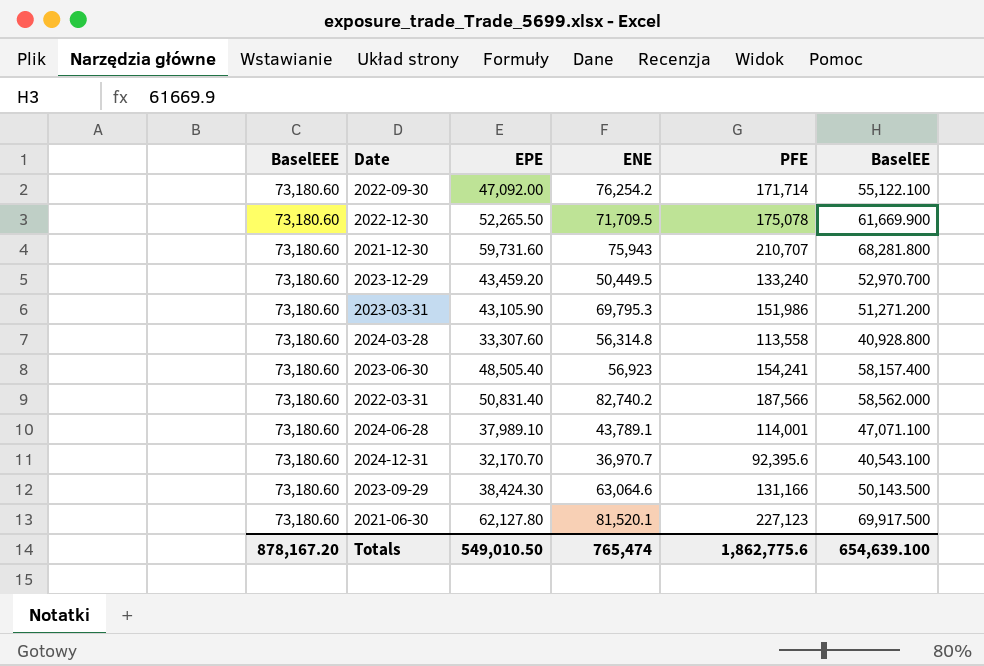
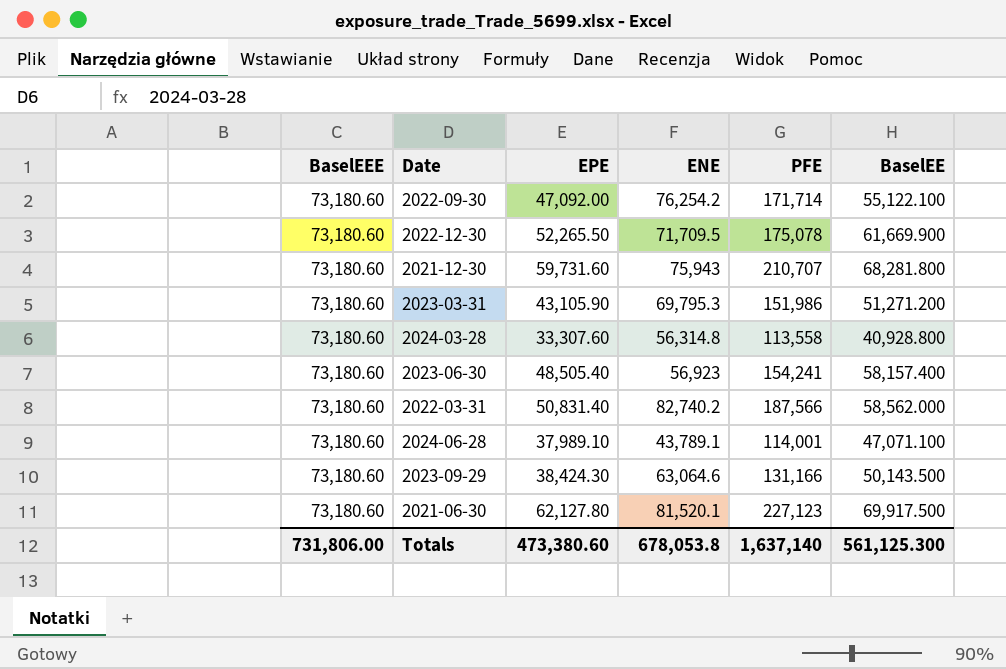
row 2023-12-29: 73,180.60 | 43,459.20 | 50,449.5 | 133,240 | 52,970.700 -> none
row 2024-12-31: 73,180.60 | 32,170.70 | 36,970.7 | 92,395.6 | 40,543.100 -> none
Totals | BaselEEE: 878,167.20 -> 731,806.00
Totals | EPE: 549,010.50 -> 473,380.60
Totals | ENE: 765,474 -> 678,053.8
Totals | PFE: 1,862,775.6 -> 1,637,140
Totals | BaselEE: 654,639.100 -> 561,125.300

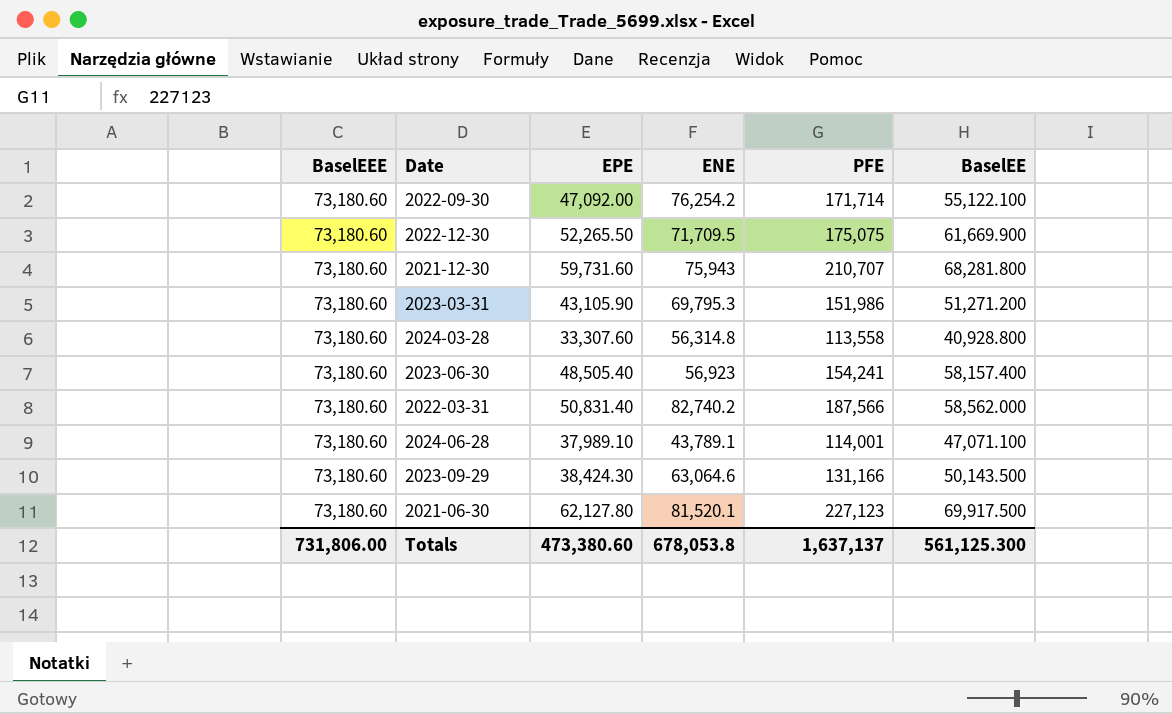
2022-12-30 | PFE: 175,078 -> 175,075
Totals | PFE: 1,637,140 -> 1,637,137

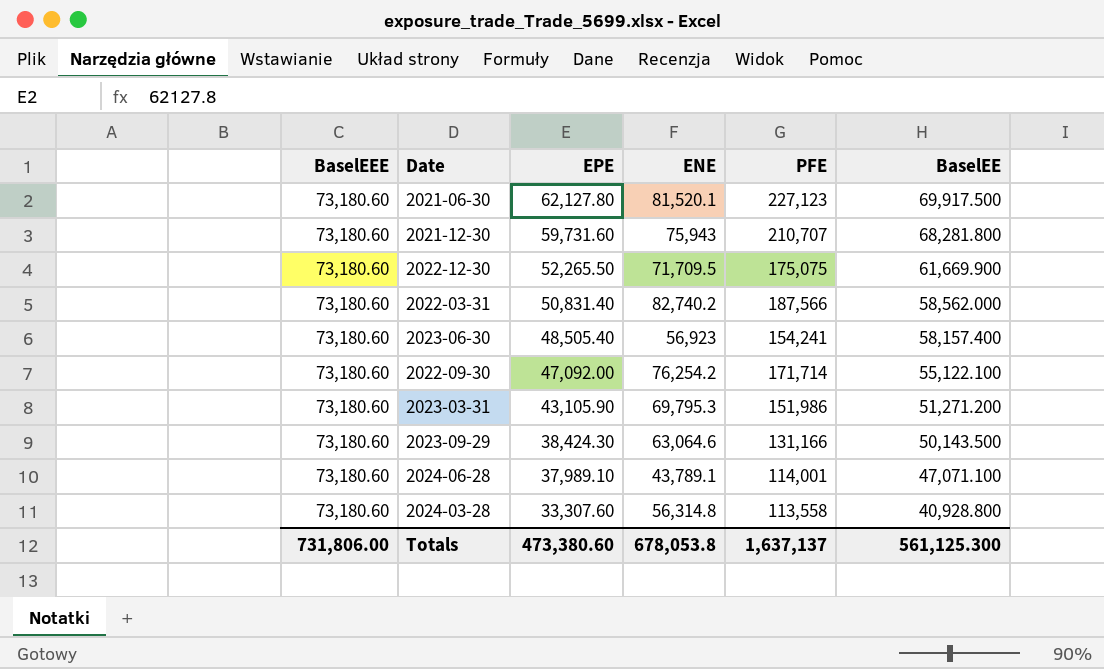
row order: none -> EPE descending

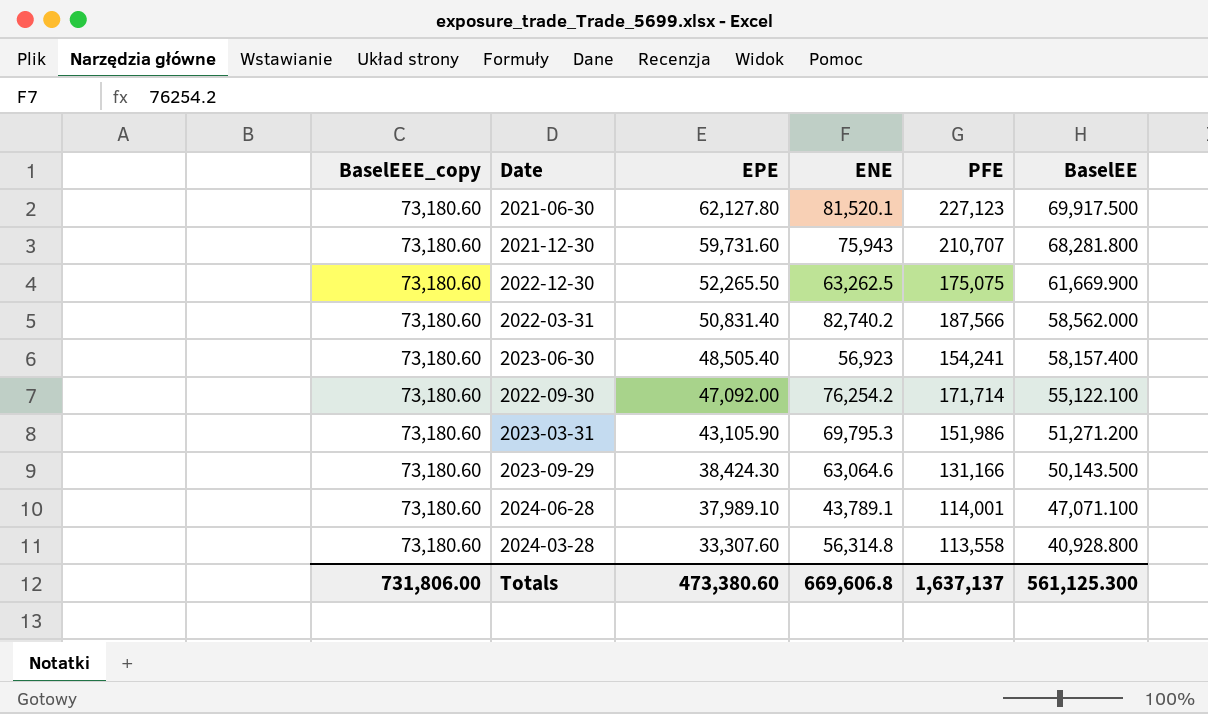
column name: BaselEEE -> BaselEEE_copy
2022-12-30 | ENE: 71,709.5 -> 63,262.5
Totals | ENE: 678,053.8 -> 669,606.8

